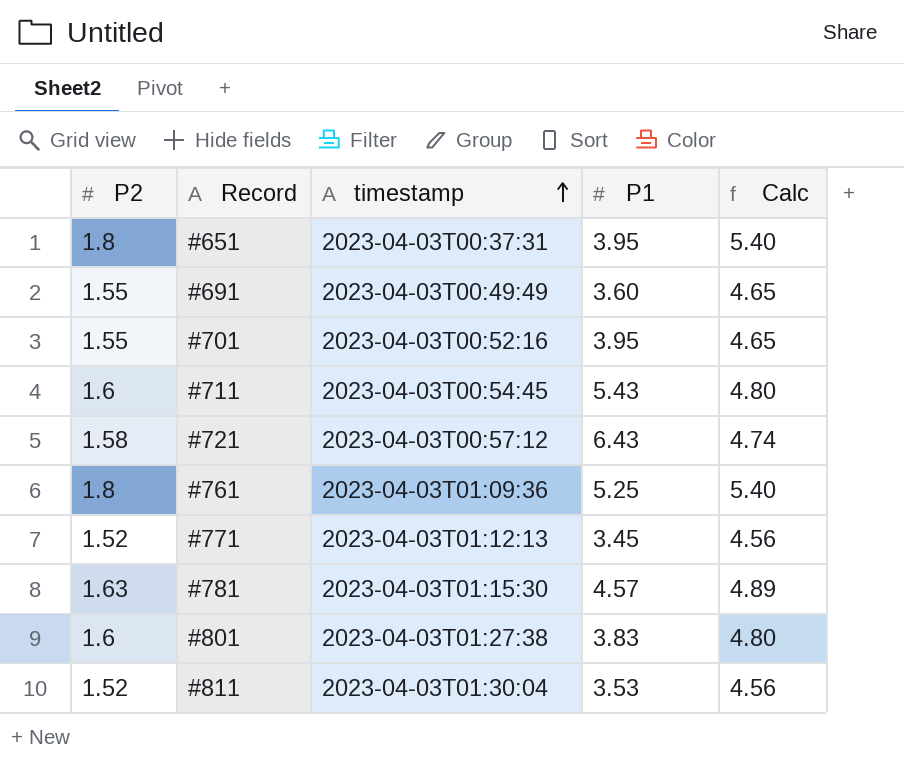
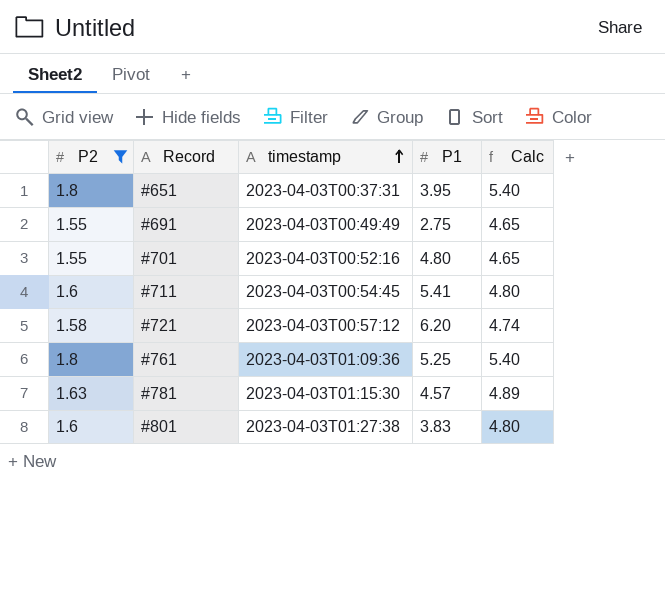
filter: none -> P2 != 1.52
#691 | P1: 3.60 -> 2.75
#701 | P1: 3.95 -> 4.80
#711 | P1: 5.43 -> 5.41
#721 | P1: 6.43 -> 6.20

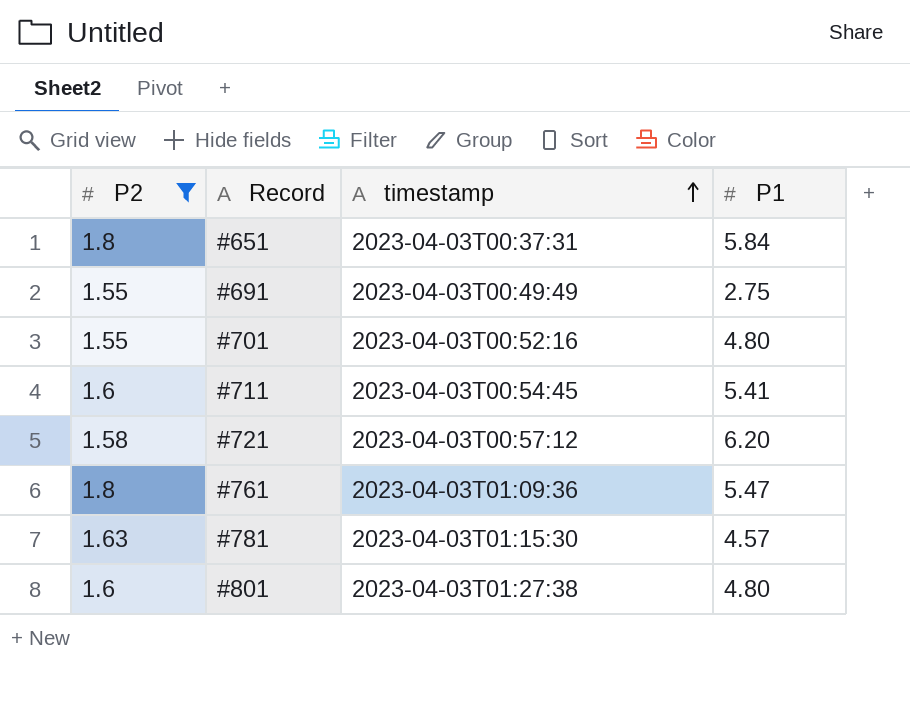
column Calc | formula: [P2] * 3 -> none
#651 | P1: 3.95 -> 5.84
#761 | P1: 5.25 -> 5.47
#801 | P1: 3.83 -> 4.80

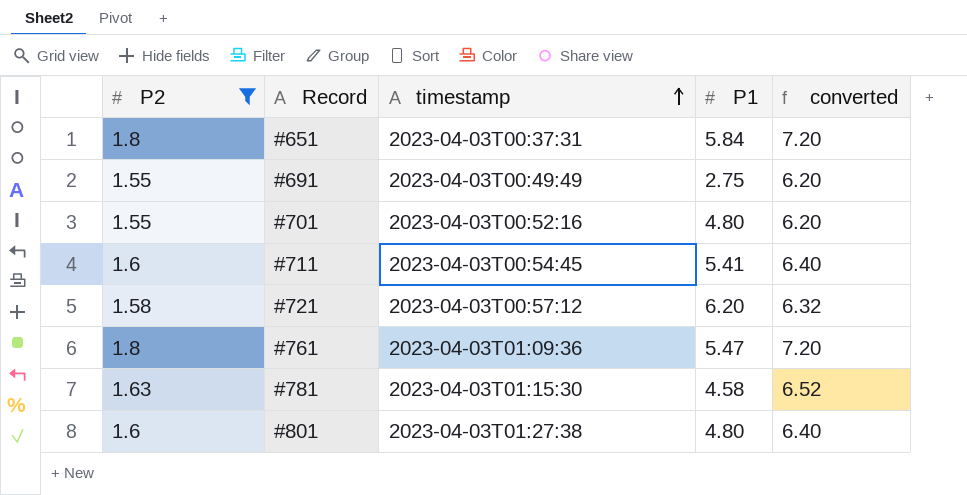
column converted | formula: none -> [P2] * 4
#781 | P1: 4.57 -> 4.58

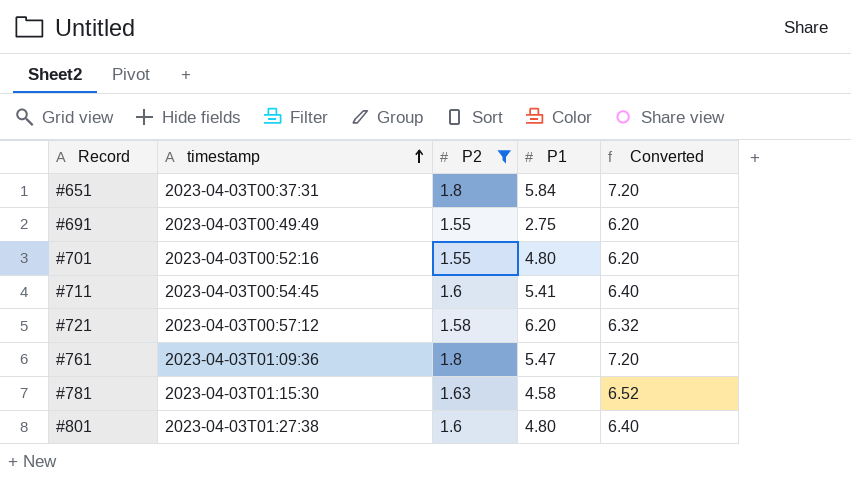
column P2 | position: 1 -> 3
column name: converted -> Converted

